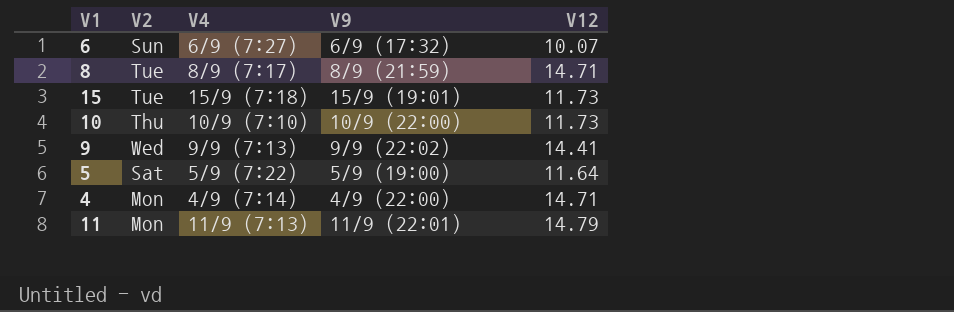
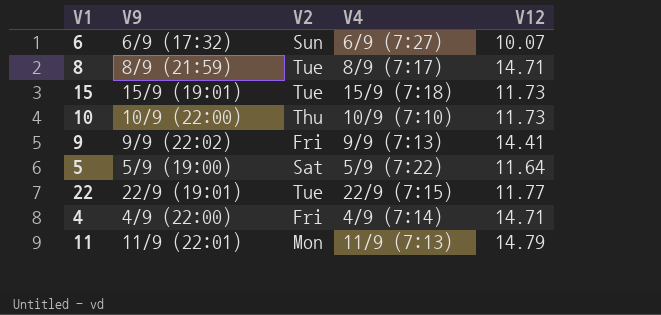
column V9 | position: 4 -> 2
9 | V2: Wed -> Fri
row 22: none -> 22/9 (19:01) | Tue | 22/9 (7:15) | 11.77
4 | V2: Mon -> Fri

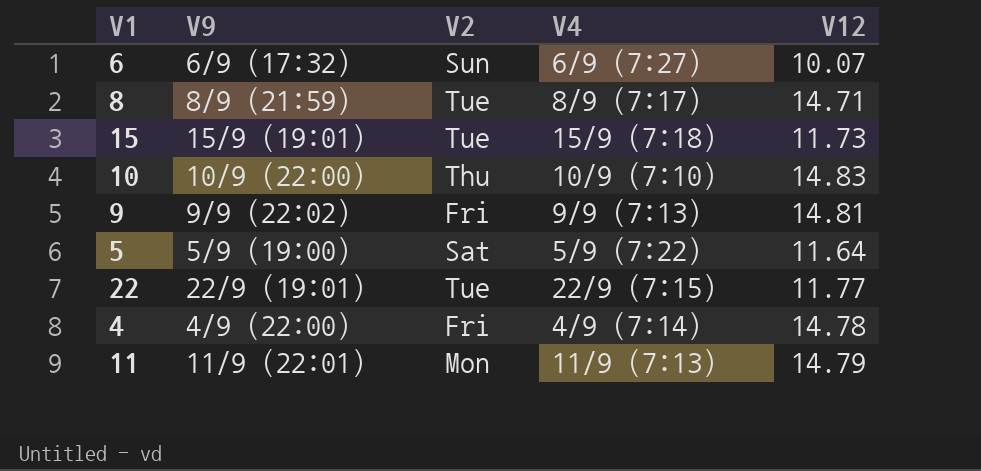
10 | V12: 11.73 -> 14.83
9 | V12: 14.41 -> 14.81
4 | V12: 14.71 -> 14.78

